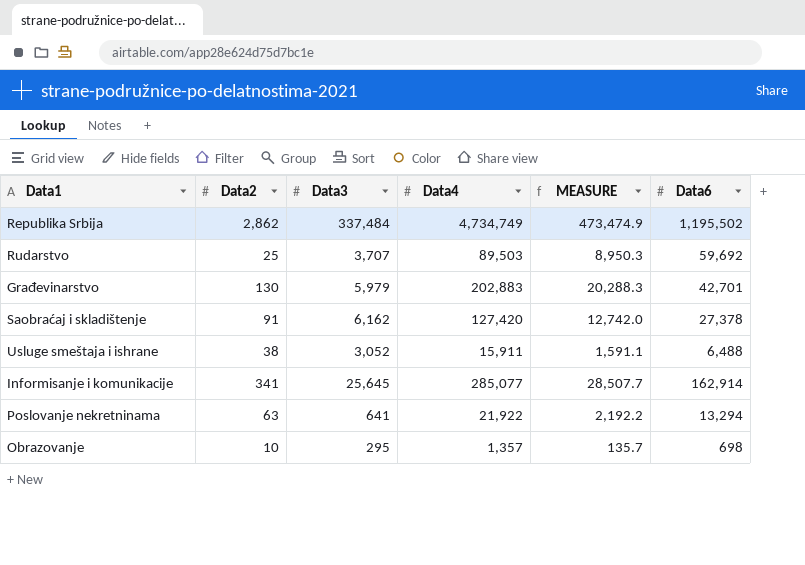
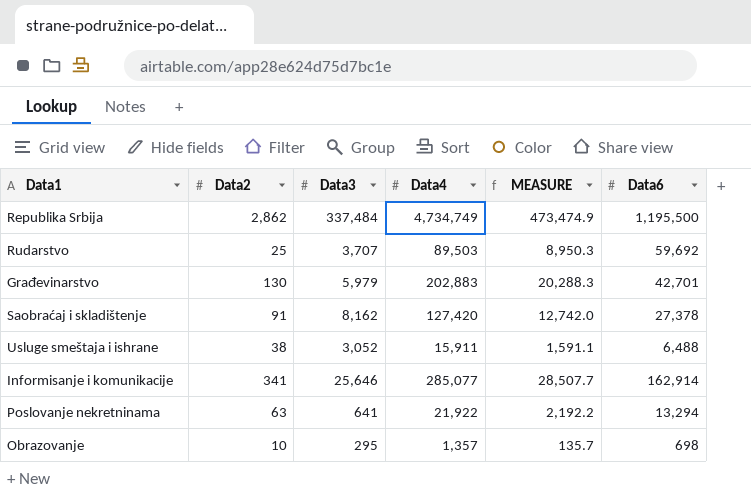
Republika Srbija | Data6: 1,195,502 -> 1,195,500
Saobraćaj i skladištenje | Data3: 6,162 -> 8,162
Informisanje i komunikacije | Data3: 25,645 -> 25,646

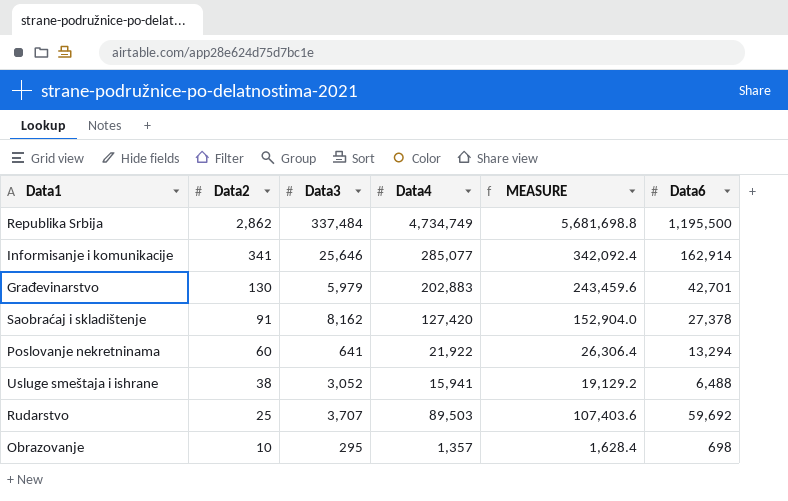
row order: none -> Data2 descending
column MEASURE | formula: [Data4] * 0.1 -> [Data4] * 1.2
Poslovanje nekretninama | Data2: 63 -> 60
Usluge smeštaja i ishrane | Data4: 15,911 -> 15,941

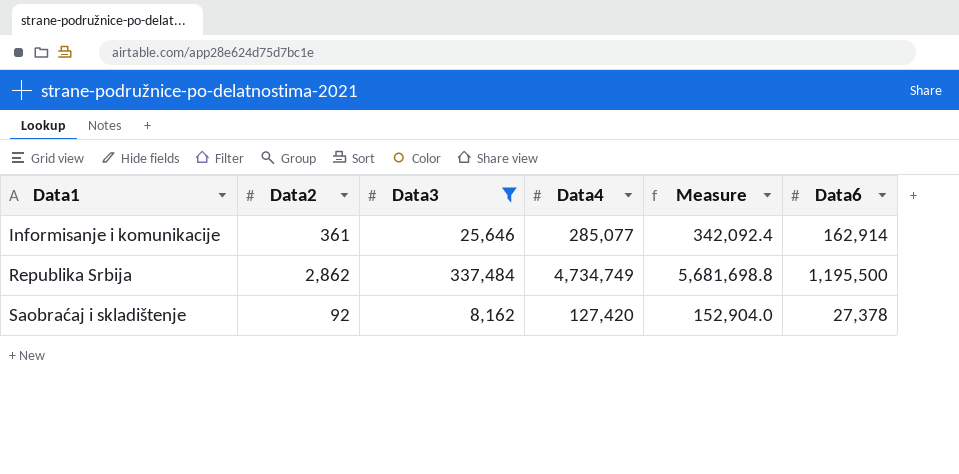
filter: none -> Data3 >= 8,162
row order: Data2 descending -> Data1 ascending
column name: MEASURE -> Measure
Informisanje i komunikacije | Data2: 341 -> 361
Saobraćaj i skladištenje | Data2: 91 -> 92

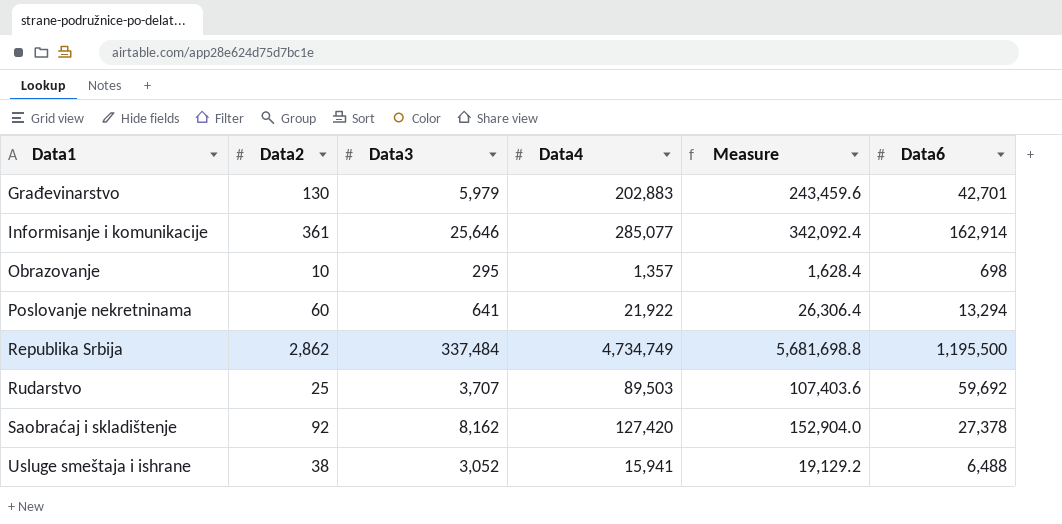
filter: Data3 >= 8,162 -> none

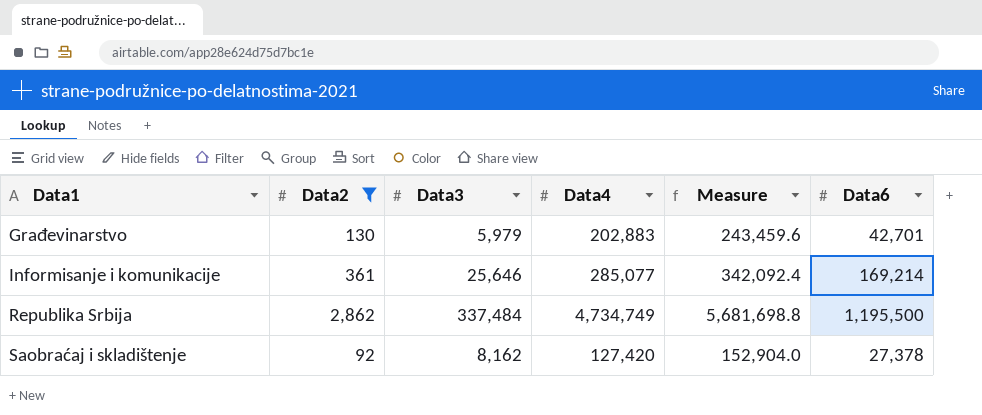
filter: none -> Data2 >= 92
Informisanje i komunikacije | Data6: 162,914 -> 169,214

